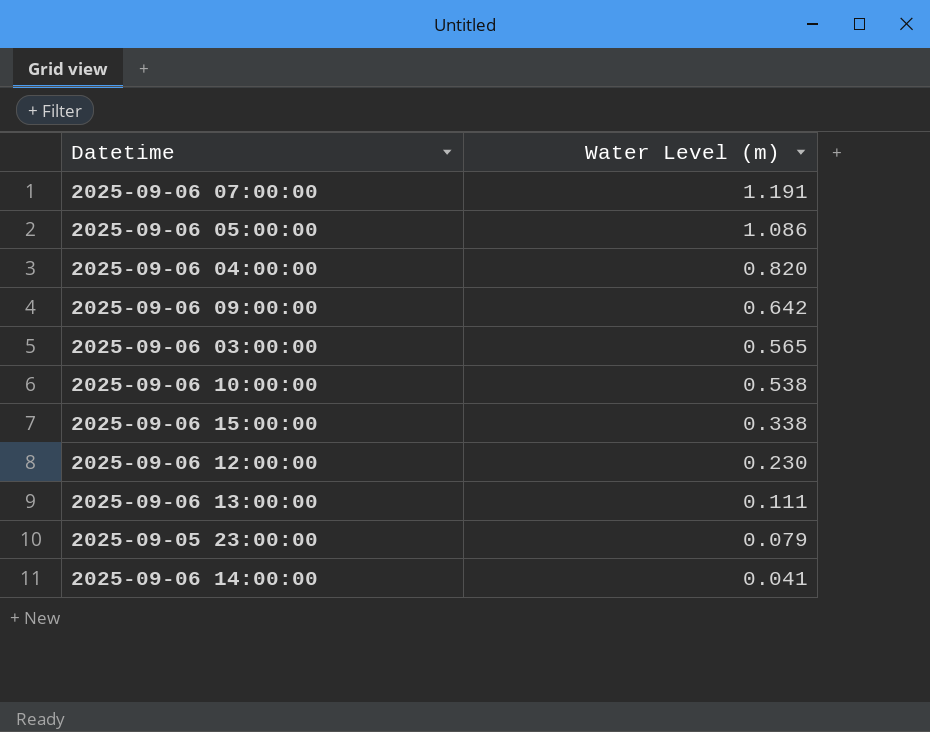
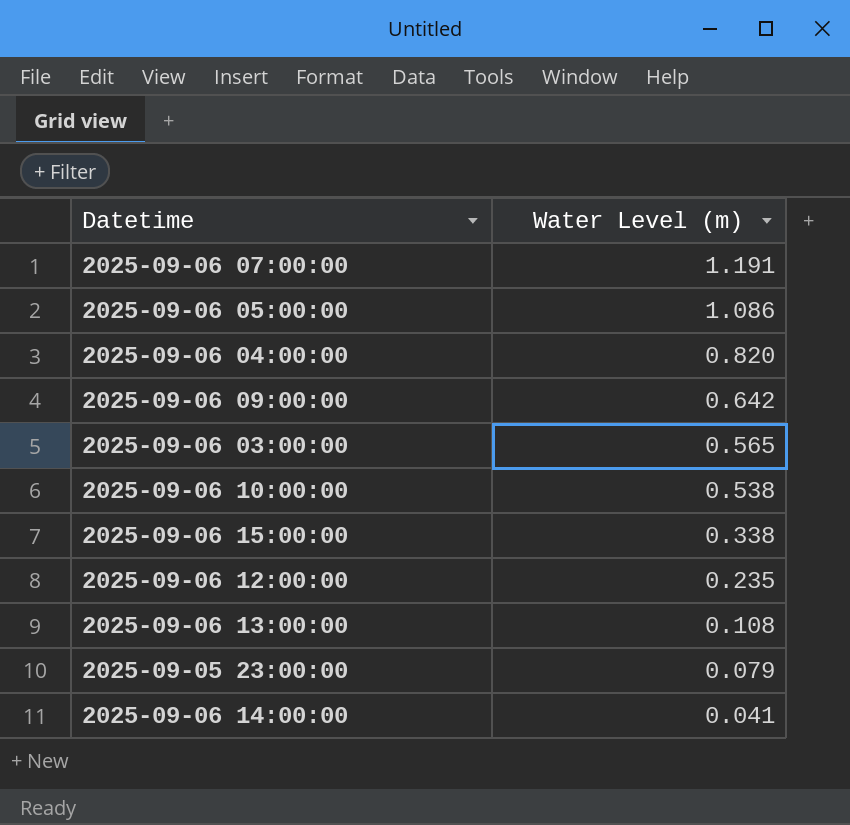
2025-09-06 12:00:00 | Water Level (m): 0.230 -> 0.235
2025-09-06 13:00:00 | Water Level (m): 0.111 -> 0.108

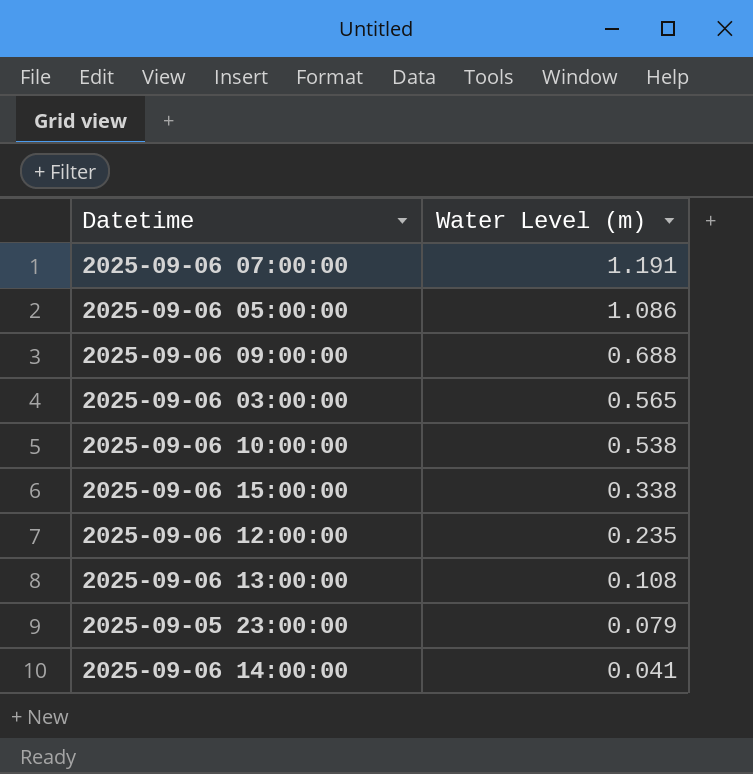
row 2025-09-06 04:00:00: 0.820 -> none
2025-09-06 09:00:00 | Water Level (m): 0.642 -> 0.688

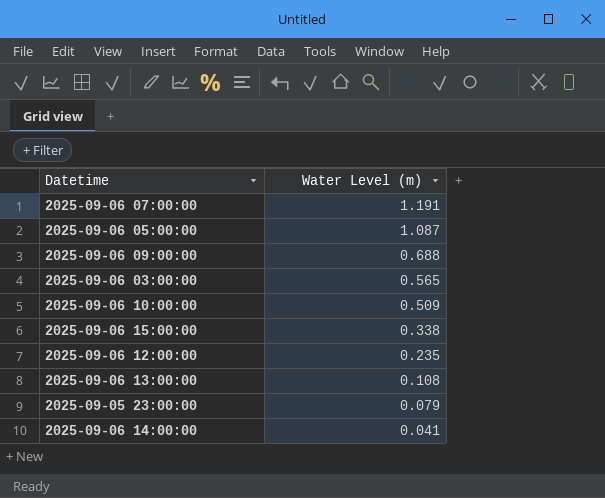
2025-09-06 05:00:00 | Water Level (m): 1.086 -> 1.087
2025-09-06 10:00:00 | Water Level (m): 0.538 -> 0.509

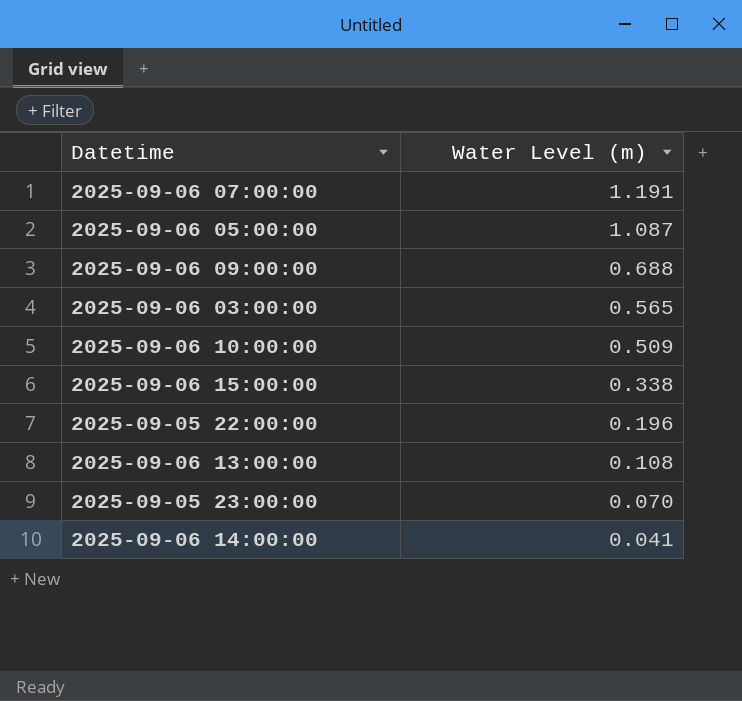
row 2025-09-06 12:00:00: 0.235 -> none
row 2025-09-05 22:00:00: none -> 0.196
2025-09-05 23:00:00 | Water Level (m): 0.079 -> 0.070

